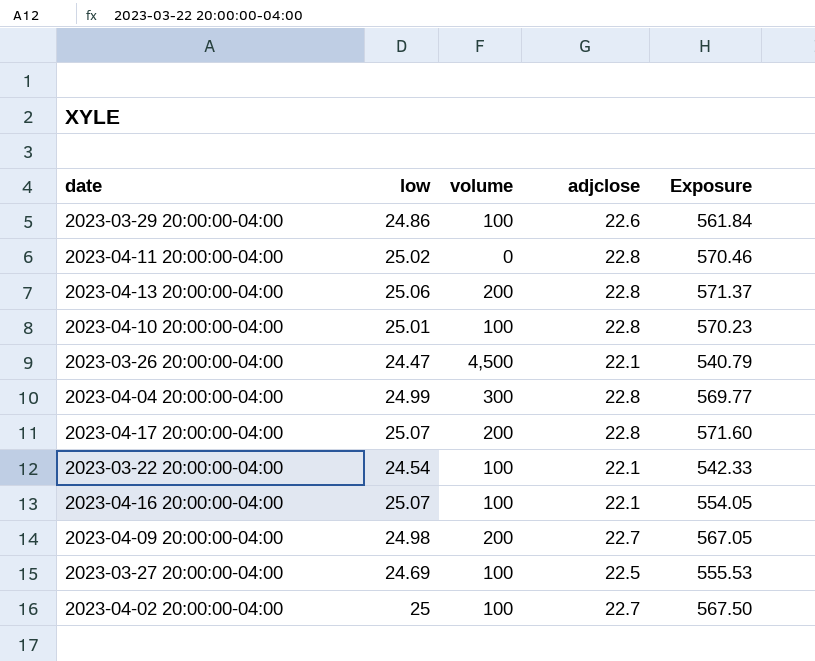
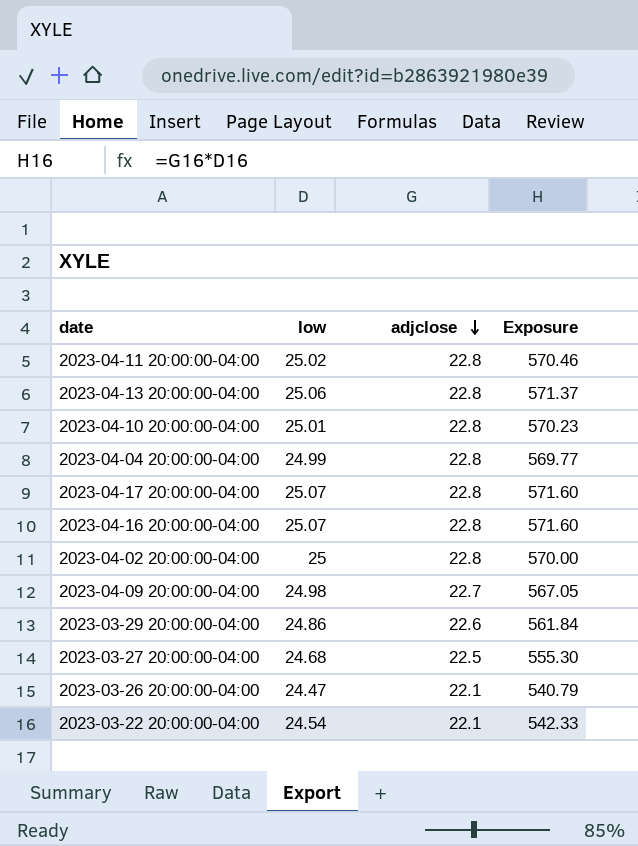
row order: none -> adjclose descending
column volume | position: 3 -> none
2023-04-16 20:00:00-04:00 | adjclose: 22.1 -> 22.8
2023-04-16 20:00:00-04:00 | Exposure: 554.05 -> 571.60
2023-04-02 20:00:00-04:00 | adjclose: 22.7 -> 22.8
2023-04-02 20:00:00-04:00 | Exposure: 567.50 -> 570.00
2023-03-27 20:00:00-04:00 | low: 24.69 -> 24.68
2023-03-27 20:00:00-04:00 | Exposure: 555.53 -> 555.30

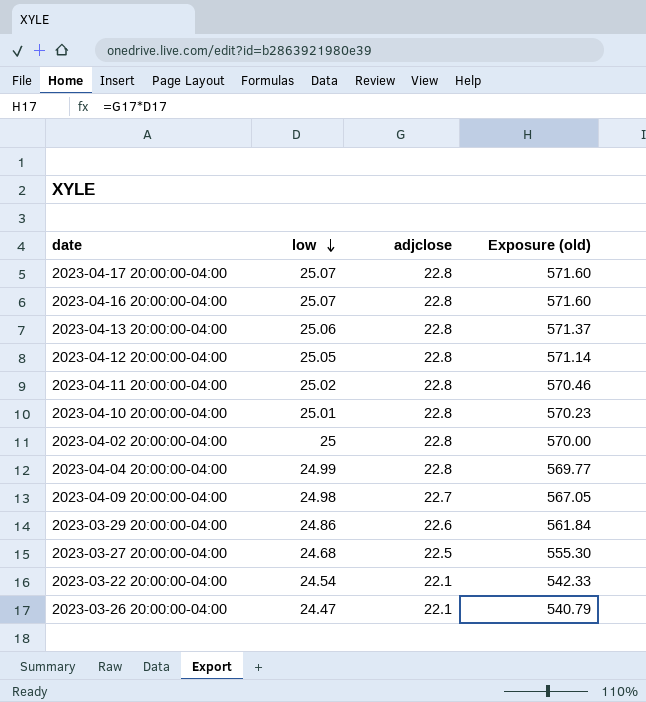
row order: adjclose descending -> low descending
column name: Exposure -> Exposure (old)
row 2023-04-12 20:00:00-04:00: none -> 25.05 | 22.8 | 571.14

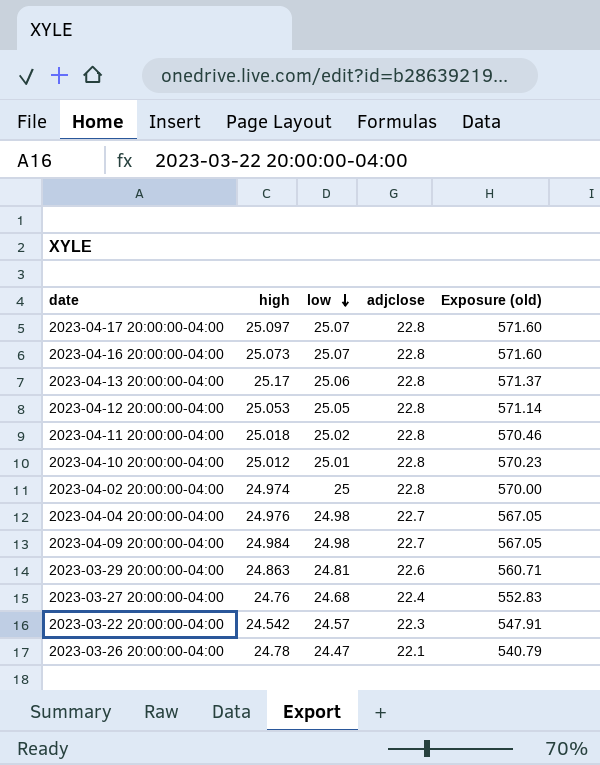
column high | position: none -> 2
2023-04-04 20:00:00-04:00 | low: 24.99 -> 24.98
2023-04-04 20:00:00-04:00 | adjclose: 22.8 -> 22.7
2023-04-04 20:00:00-04:00 | Exposure (old): 569.77 -> 567.05
2023-03-29 20:00:00-04:00 | low: 24.86 -> 24.81
2023-03-29 20:00:00-04:00 | Exposure (old): 561.84 -> 560.71
2023-03-27 20:00:00-04:00 | adjclose: 22.5 -> 22.4
2023-03-27 20:00:00-04:00 | Exposure (old): 555.30 -> 552.83
2023-03-22 20:00:00-04:00 | low: 24.54 -> 24.57
2023-03-22 20:00:00-04:00 | adjclose: 22.1 -> 22.3
2023-03-22 20:00:00-04:00 | Exposure (old): 542.33 -> 547.91

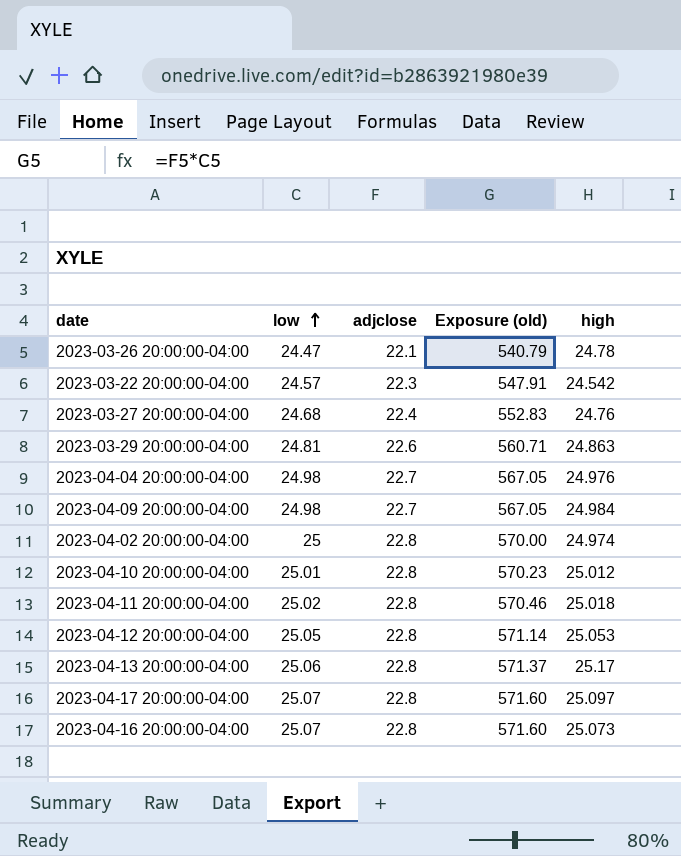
row order: low descending -> low ascending
column high | position: 2 -> 5

